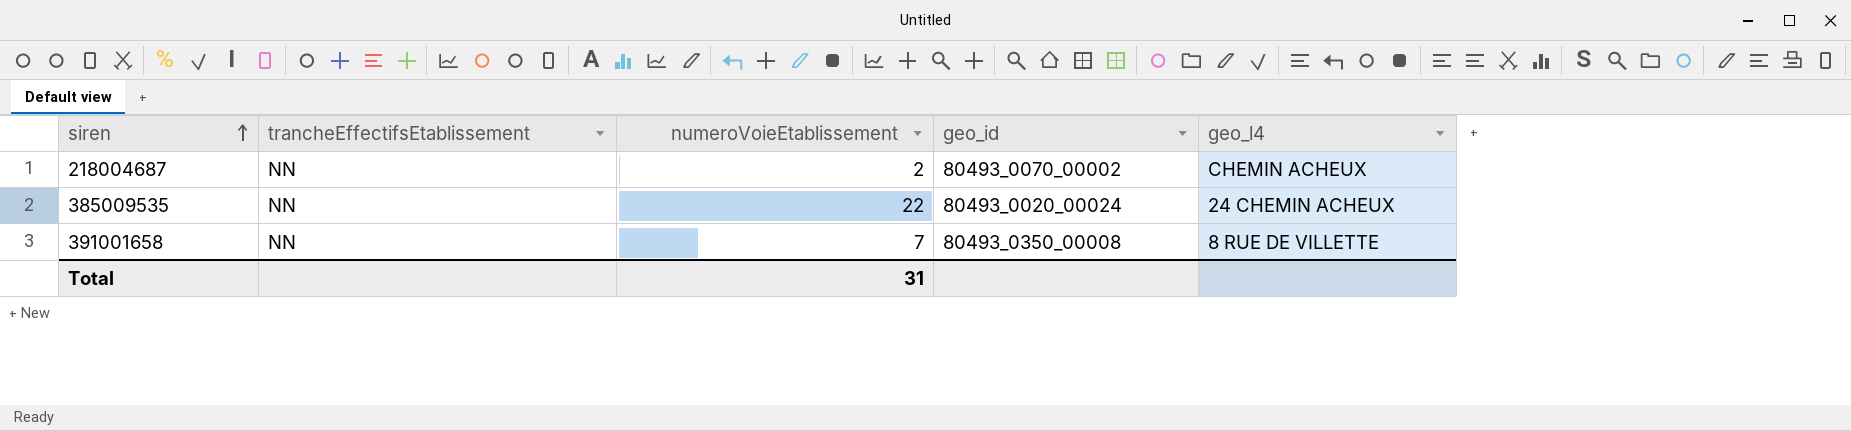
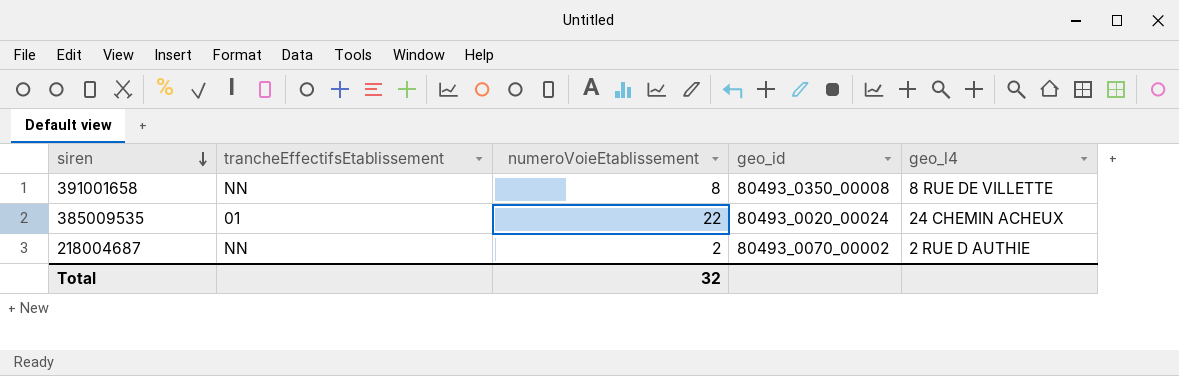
row order: siren ascending -> siren descending
391001658 | numeroVoieEtablissement: 7 -> 8
385009535 | trancheEffectifsEtablissement: NN -> 01
218004687 | geo_l4: CHEMIN ACHEUX -> 2 RUE D AUTHIE
Total | numeroVoieEtablissement: 31 -> 32

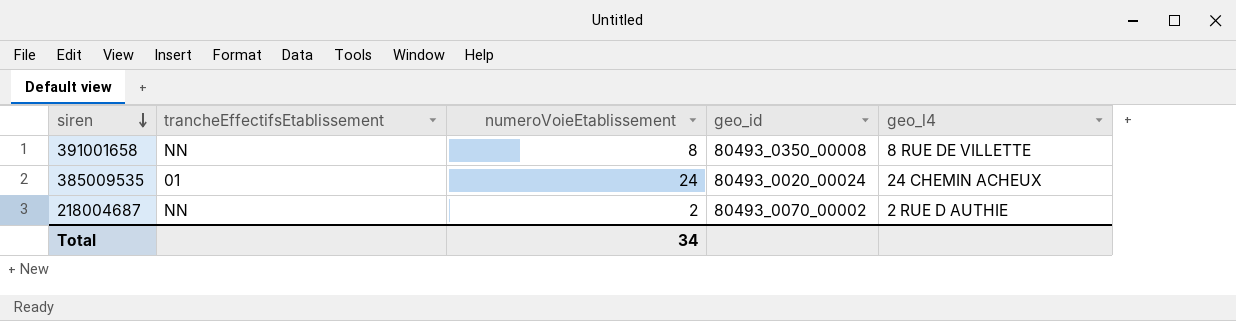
385009535 | numeroVoieEtablissement: 22 -> 24
Total | numeroVoieEtablissement: 32 -> 34

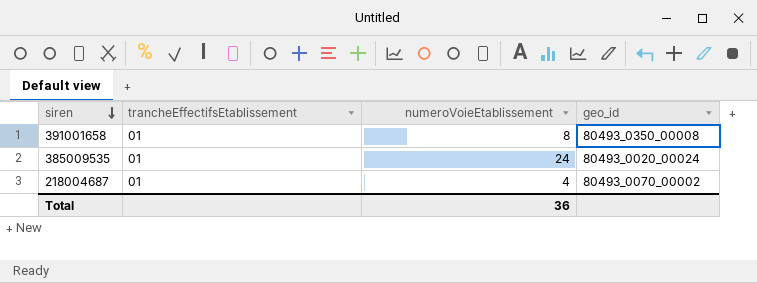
column geo_l4 | position: 5 -> none
391001658 | trancheEffectifsEtablissement: NN -> 01
218004687 | trancheEffectifsEtablissement: NN -> 01
218004687 | numeroVoieEtablissement: 2 -> 4
Total | numeroVoieEtablissement: 34 -> 36

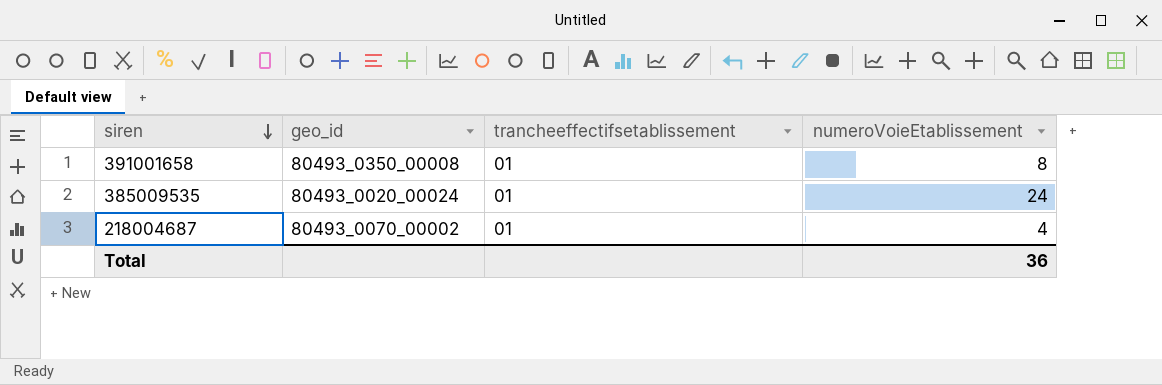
column geo_id | position: 4 -> 2
column name: trancheEffectifsEtablissement -> trancheeffectifsetablissement

